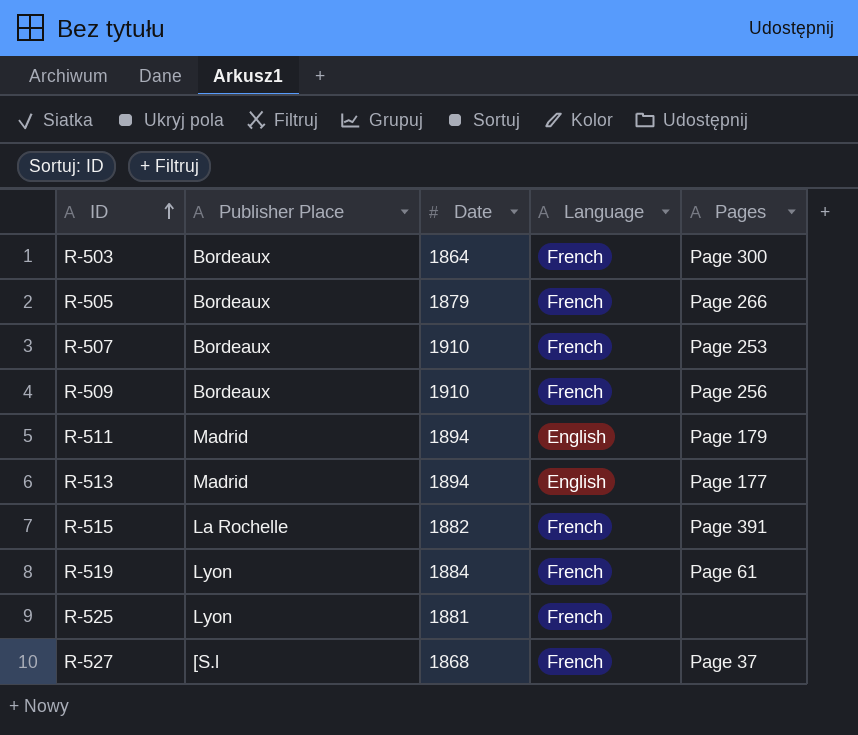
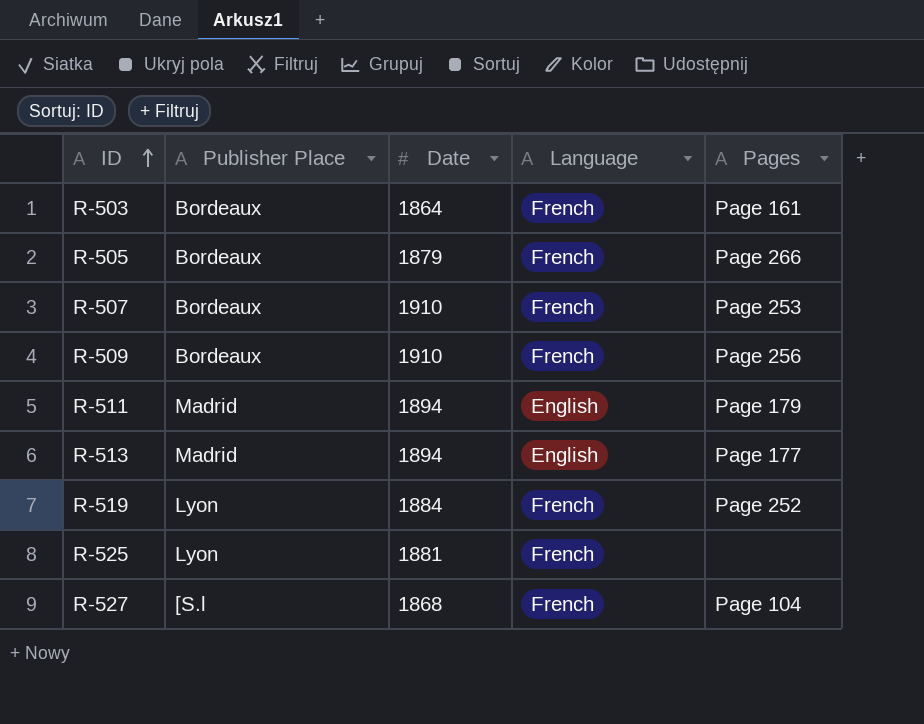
row R-515: La Rochelle | 1882 | French | Page 391 -> none
R-503 | Pages: Page 300 -> Page 161
R-519 | Pages: Page 61 -> Page 252
R-527 | Pages: Page 37 -> Page 104

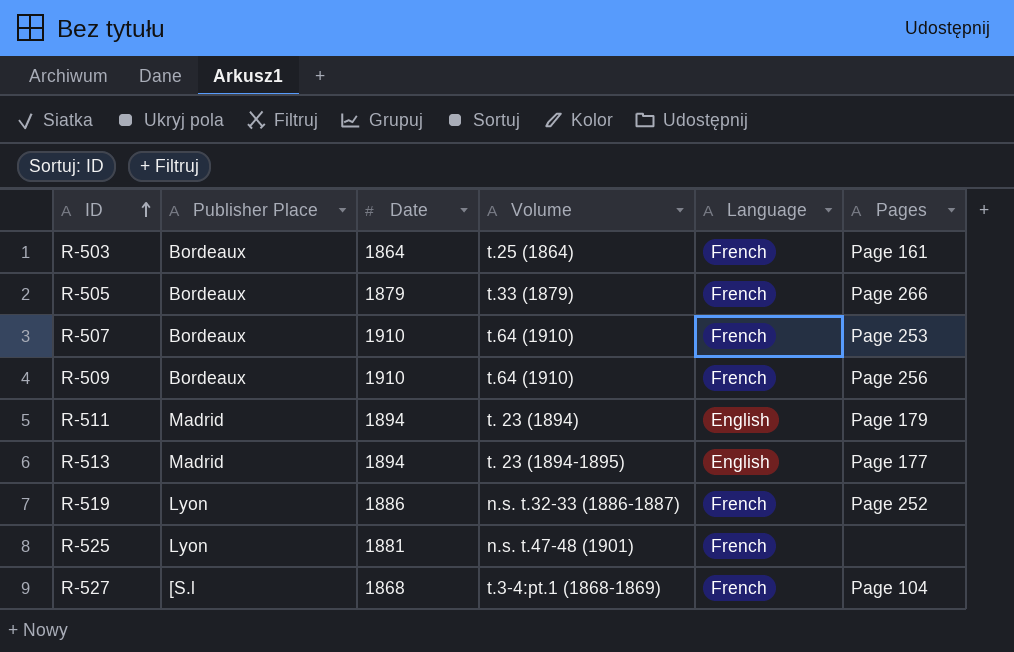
column Volume | position: none -> 4
R-519 | Date: 1884 -> 1886

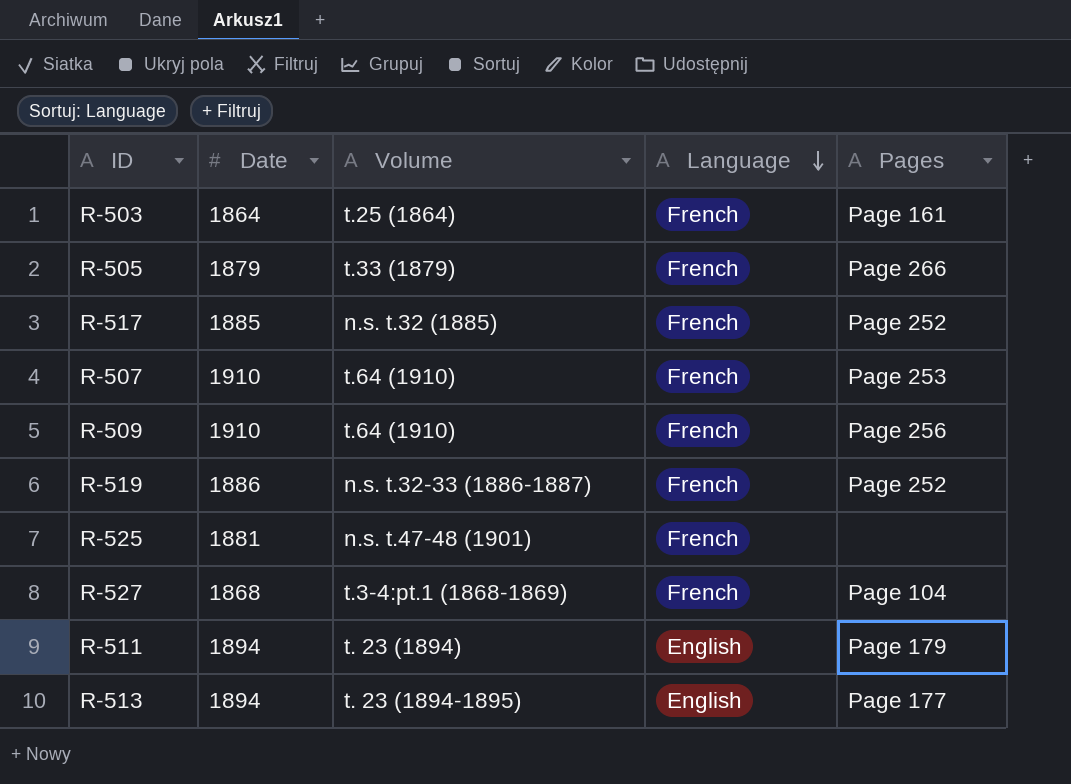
row order: ID ascending -> Language descending
column Publisher Place | position: 2 -> none
row R-517: none -> 1885 | n.s. t.32 (1885) | French | Page 252

